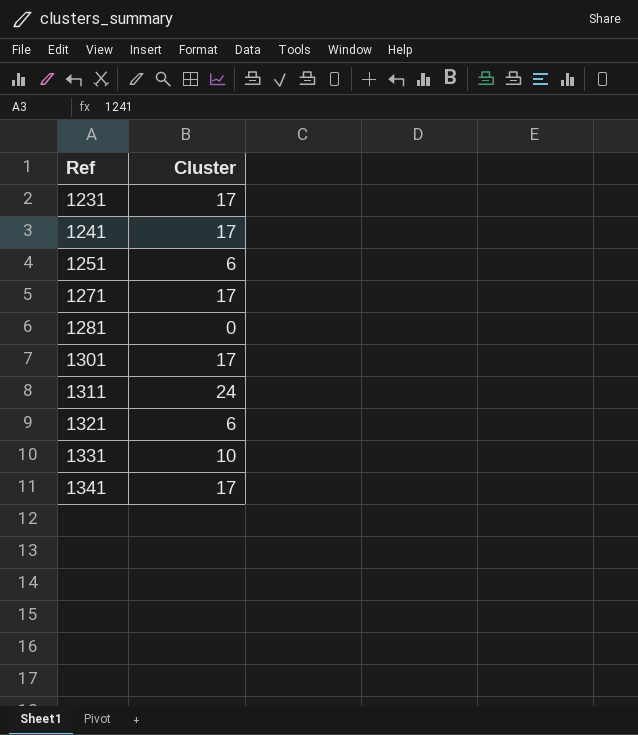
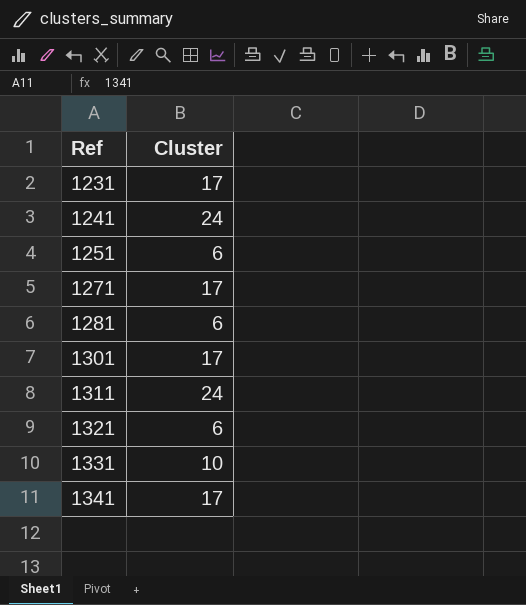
1241 | Cluster: 17 -> 24
1281 | Cluster: 0 -> 6

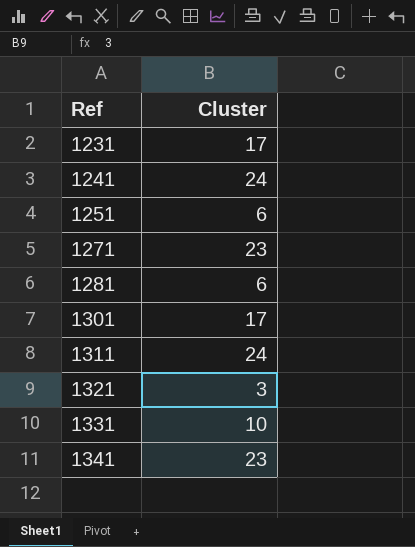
1271 | Cluster: 17 -> 23
1321 | Cluster: 6 -> 3
1341 | Cluster: 17 -> 23

